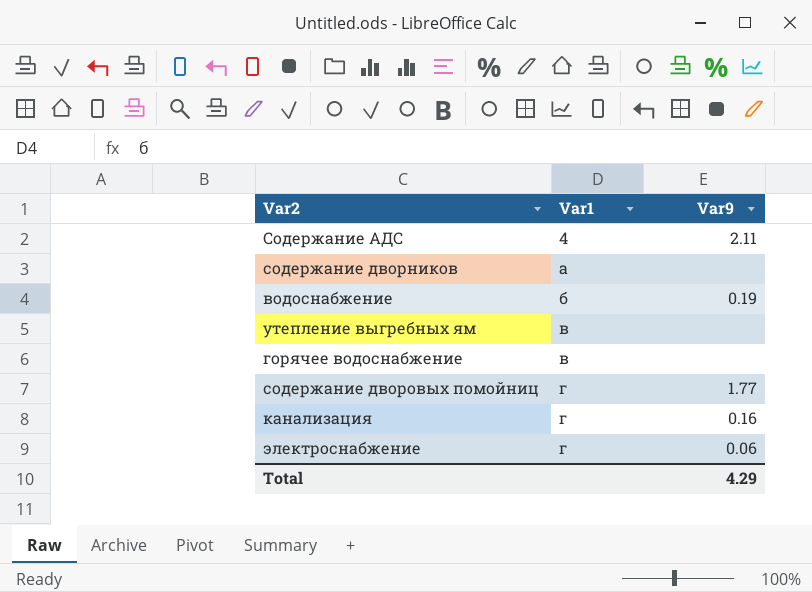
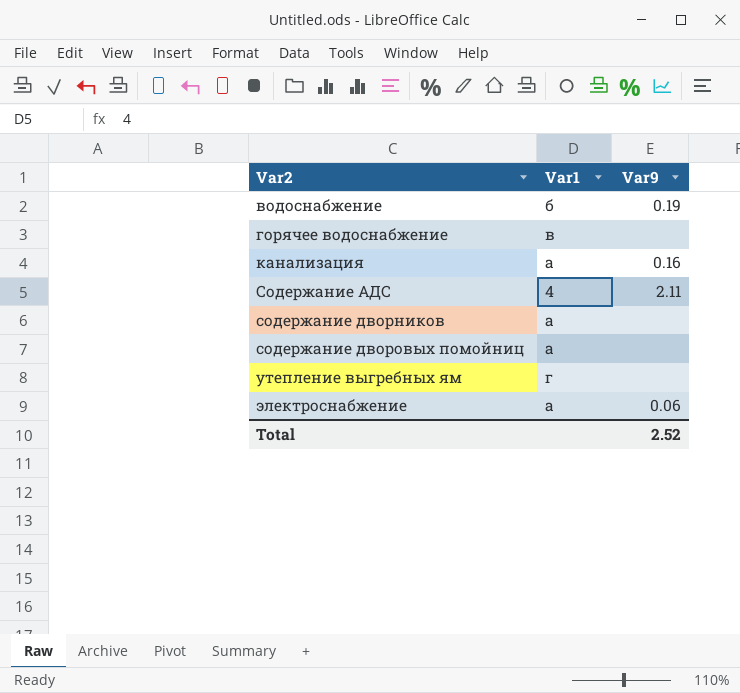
row order: Var1 ascending -> Var2 ascending
канализация | Var1: г -> а
содержание дворовых помойниц | Var1: г -> а
содержание дворовых помойниц | Var9: 1.77 -> none
утепление выгребных ям | Var1: в -> г
электроснабжение | Var1: г -> а
Total | Var9: 4.29 -> 2.52

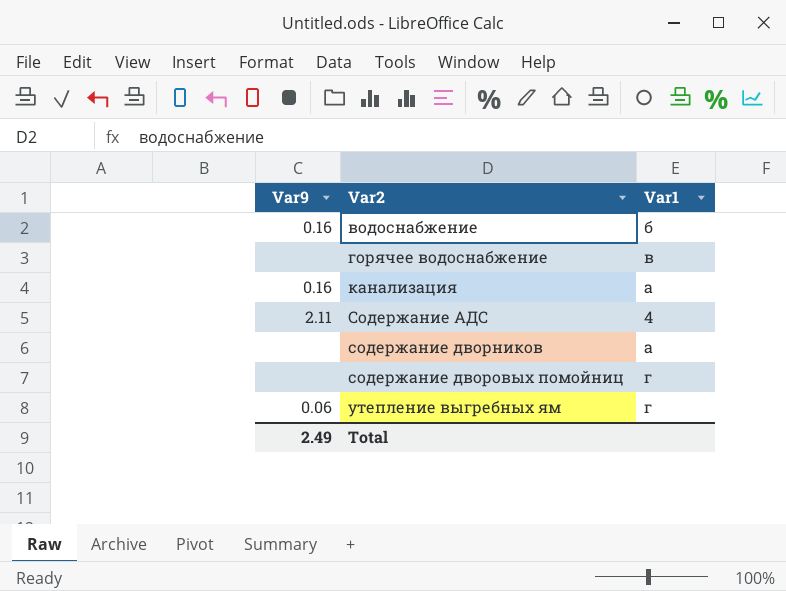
column Var9 | position: 3 -> 1
row электроснабжение: а | 0.06 -> none
водоснабжение | Var9: 0.19 -> 0.16
содержание дворовых помойниц | Var1: а -> г
утепление выгребных ям | Var9: none -> 0.06
Total | Var9: 2.52 -> 2.49

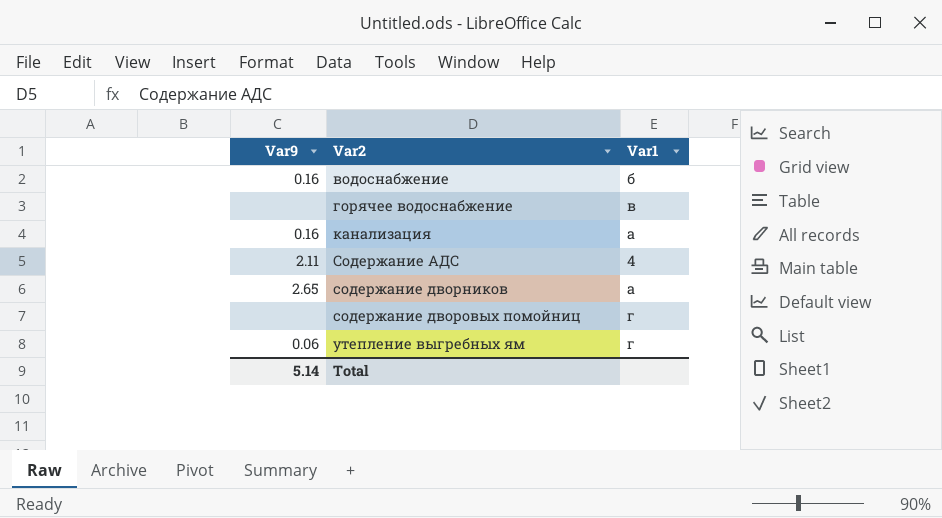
содержание дворников | Var9: none -> 2.65
Total | Var9: 2.49 -> 5.14

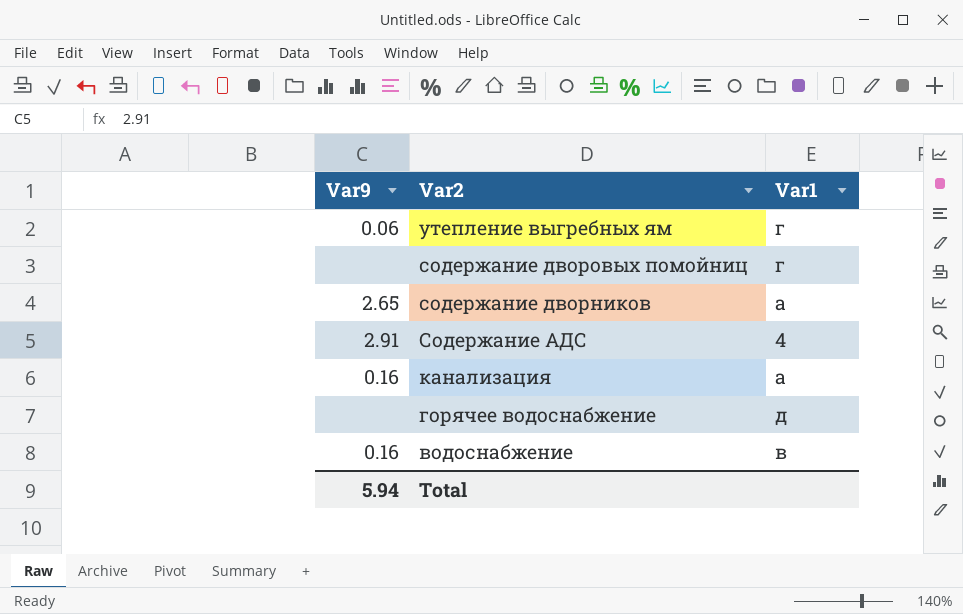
row order: Var2 ascending -> Var2 descending
Содержание АДС | Var9: 2.11 -> 2.91
горячее водоснабжение | Var1: в -> д
водоснабжение | Var1: б -> в
Total | Var9: 5.14 -> 5.94

